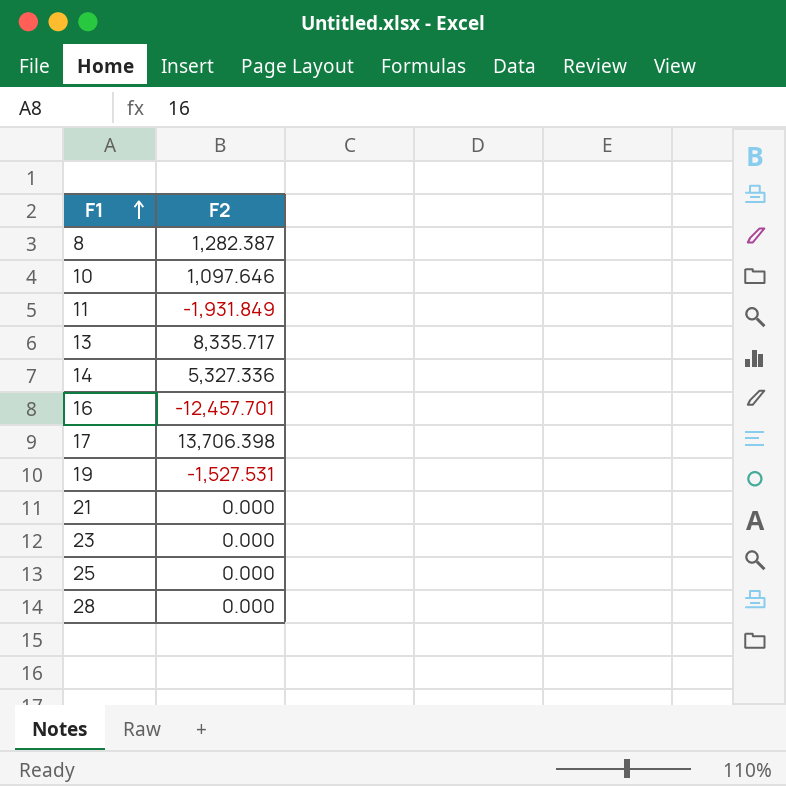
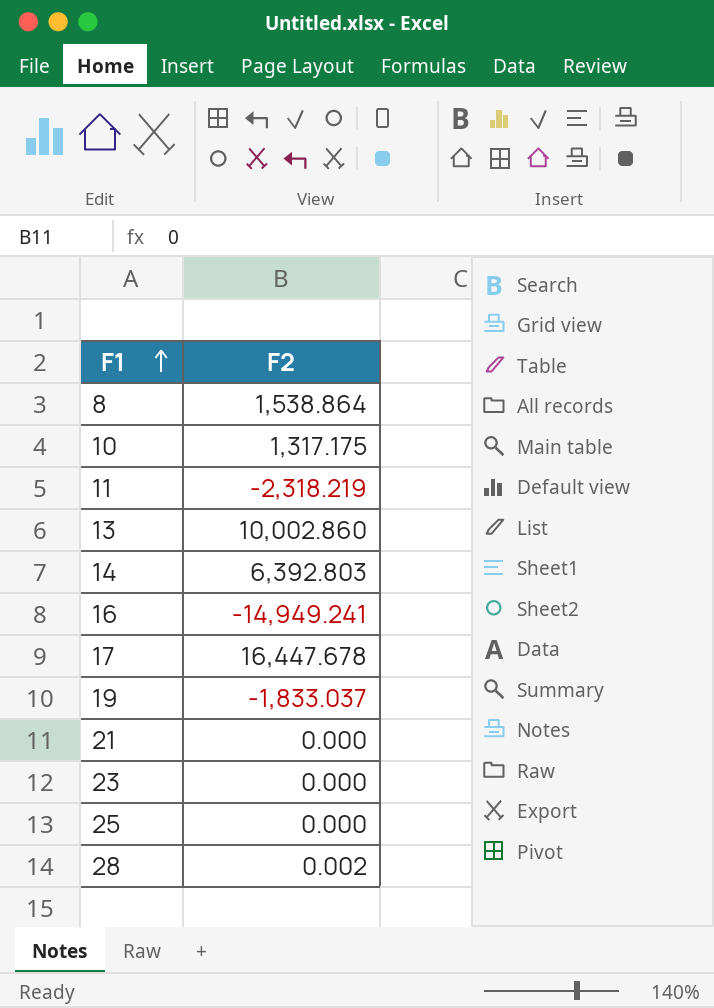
8 | F2: 1,282.387 -> 1,538.864
10 | F2: 1,097.646 -> 1,317.175
11 | F2: -1,931.849 -> -2,318.219
13 | F2: 8,335.717 -> 10,002.860
14 | F2: 5,327.336 -> 6,392.803
16 | F2: -12,457.701 -> -14,949.241
17 | F2: 13,706.398 -> 16,447.678
19 | F2: -1,527.531 -> -1,833.037
28 | F2: 0.000 -> 0.002

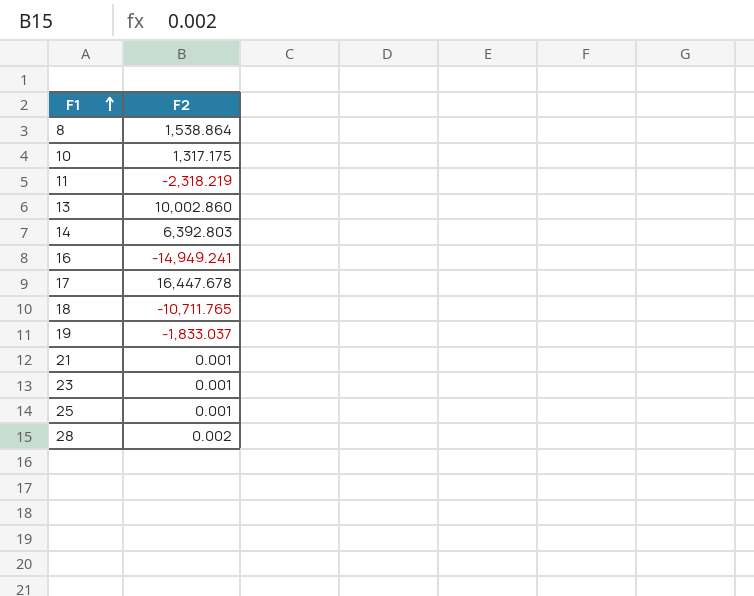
row 18: none -> -10,711.765
21 | F2: 0.000 -> 0.001
23 | F2: 0.000 -> 0.001
25 | F2: 0.000 -> 0.001

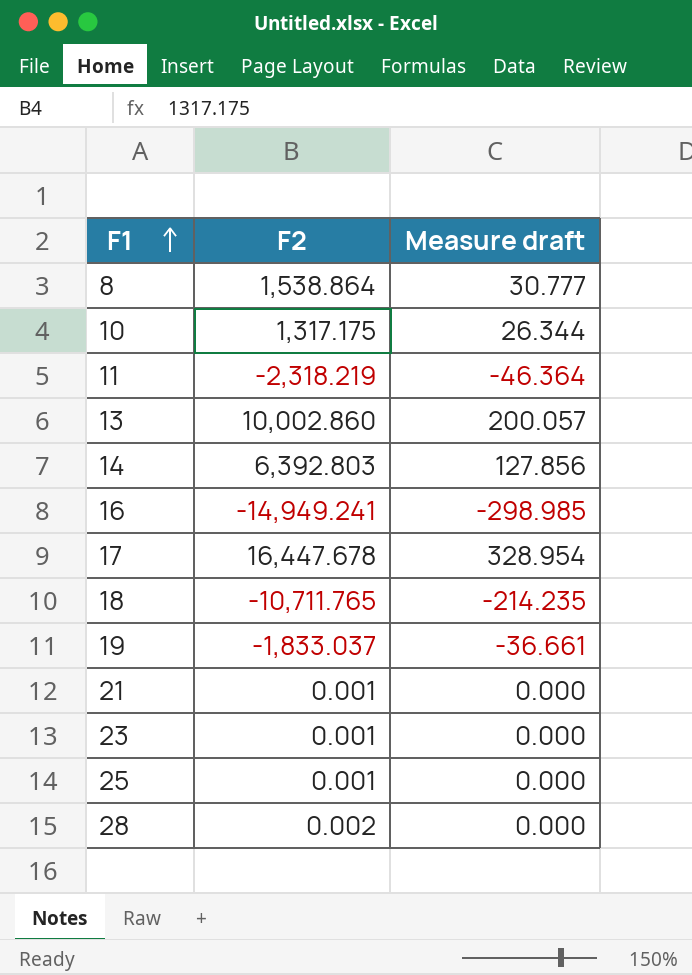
column Measure draft | formula: none -> [F2] * 0.02

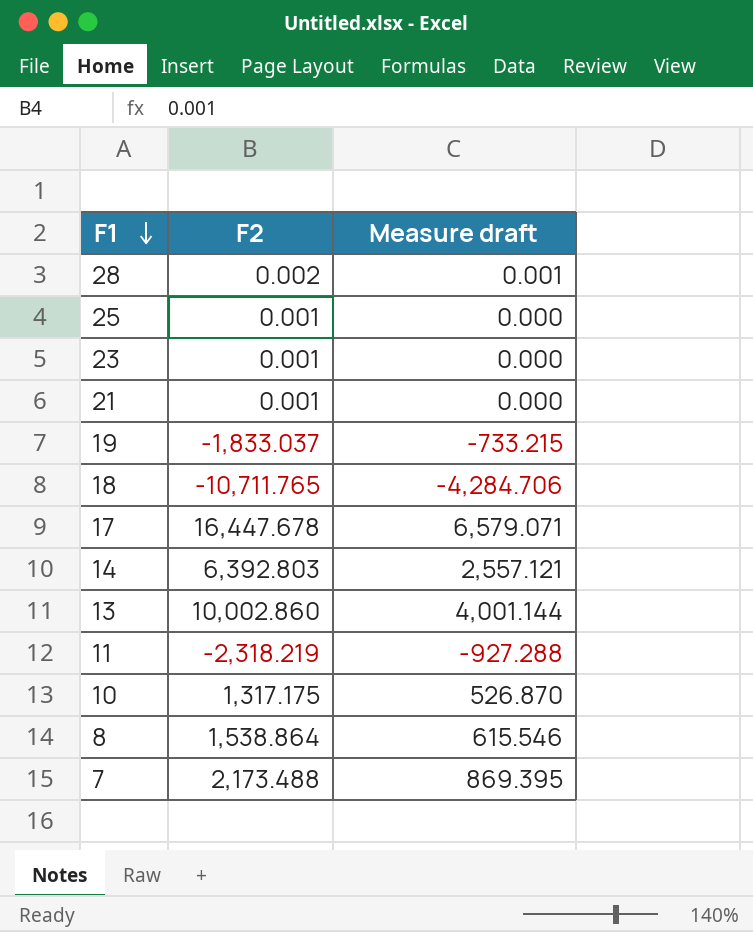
row order: F1 ascending -> F1 descending
column Measure draft | formula: [F2] * 0.02 -> [F2] * 0.4
row 16: -14,949.241 | -298.985 -> none
row 7: none -> 2,173.488 | 869.395

